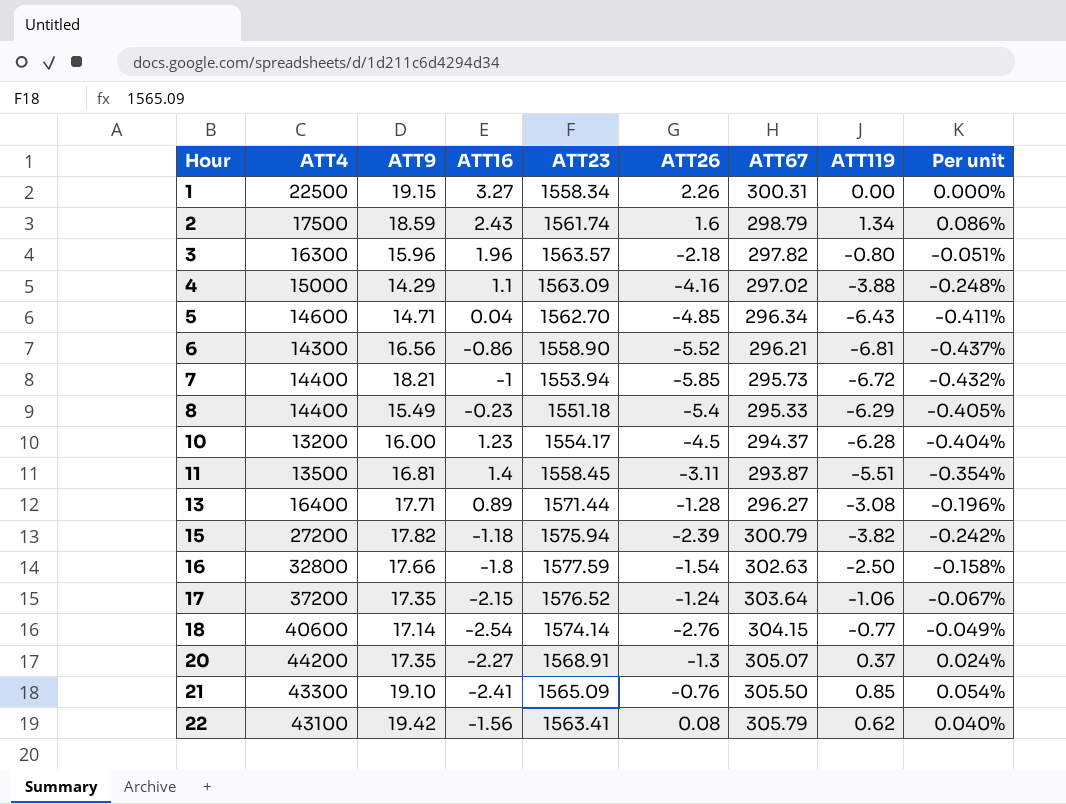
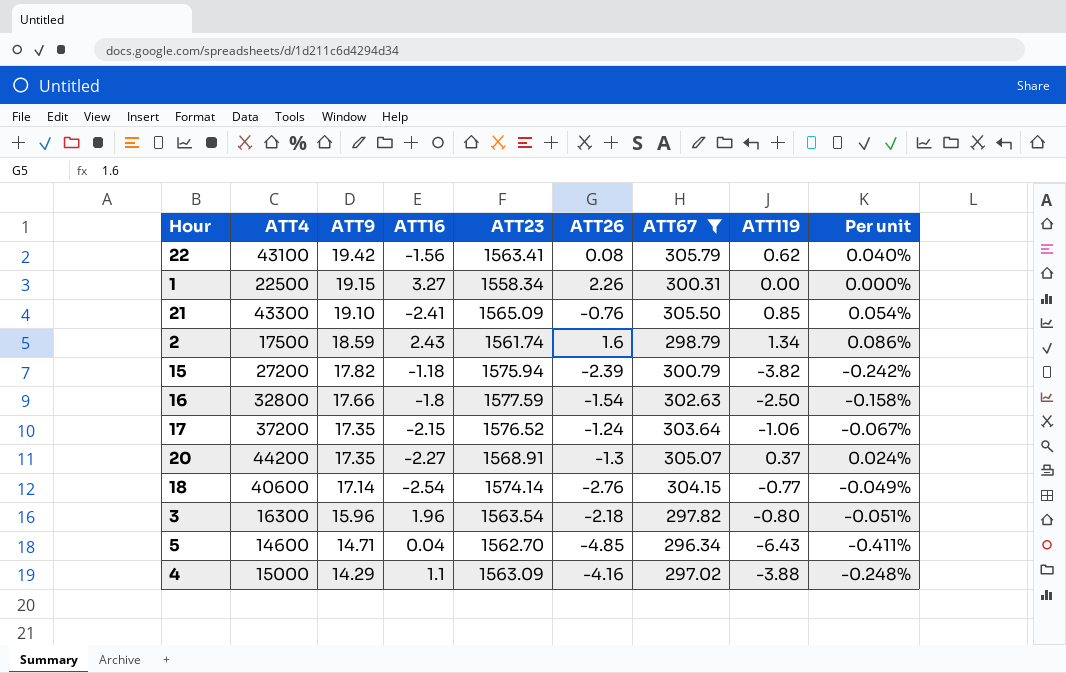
filter: none -> ATT67 >= 296.34
row order: Hour ascending -> ATT9 descending
3 | ATT23: 1563.57 -> 1563.54

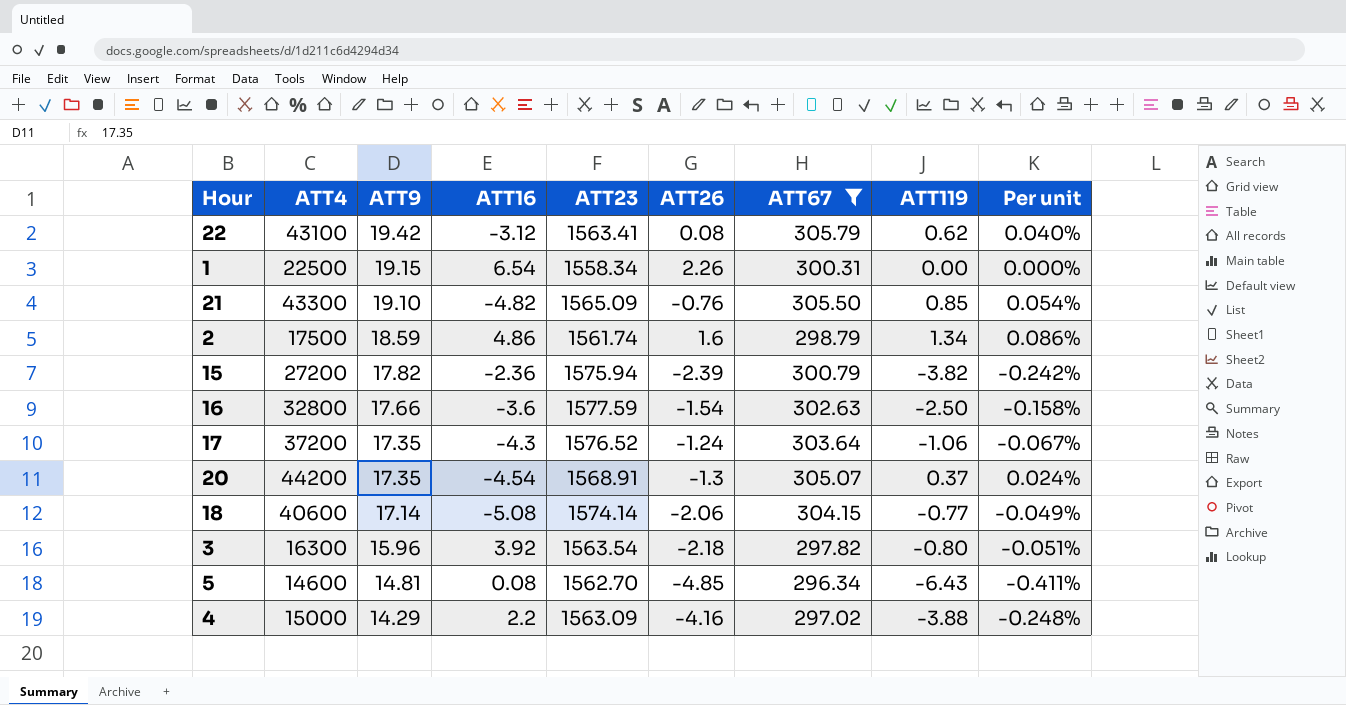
22 | ATT16: -1.56 -> -3.12
1 | ATT16: 3.27 -> 6.54
21 | ATT16: -2.41 -> -4.82
2 | ATT16: 2.43 -> 4.86
15 | ATT16: -1.18 -> -2.36
16 | ATT16: -1.8 -> -3.6
17 | ATT16: -2.15 -> -4.3
20 | ATT16: -2.27 -> -4.54
18 | ATT16: -2.54 -> -5.08
18 | ATT26: -2.76 -> -2.06
3 | ATT16: 1.96 -> 3.92
5 | ATT9: 14.71 -> 14.81
5 | ATT16: 0.04 -> 0.08
4 | ATT16: 1.1 -> 2.2

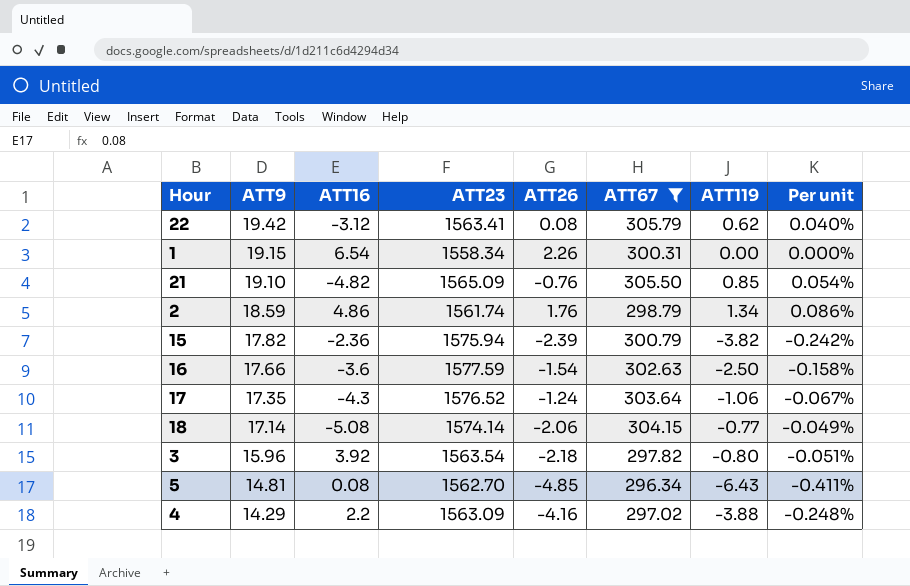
column ATT4 | position: 2 -> none
row 20: 44200 | 17.35 | -4.54 | 1568.91 | -1.3 | 305.07 | 0.37 | 0.024% -> none
2 | ATT26: 1.6 -> 1.76

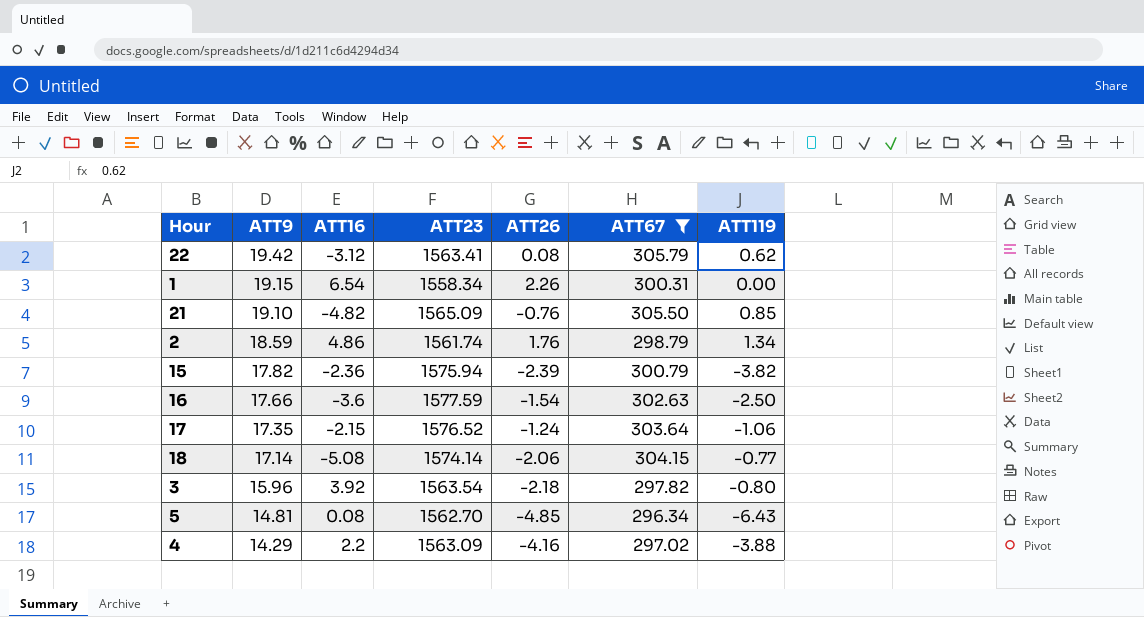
column Per unit | formula: [ATT119] / [ATT23] -> none
17 | ATT16: -4.3 -> -2.15

